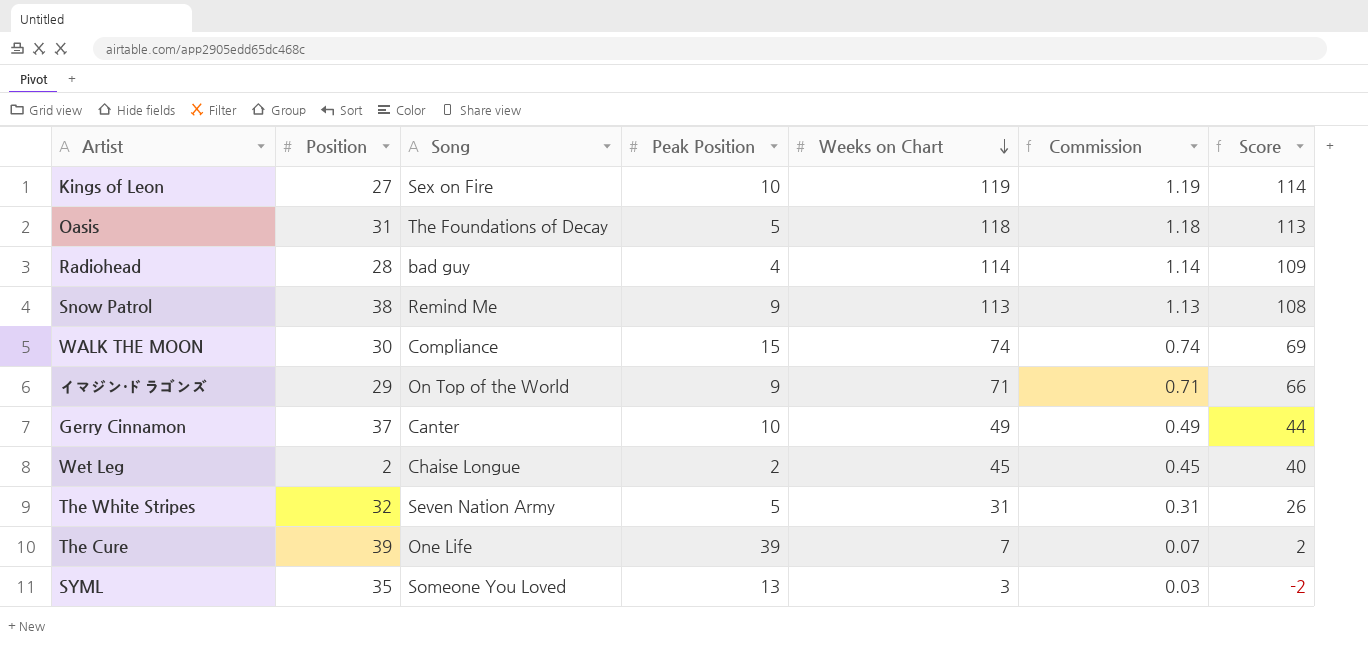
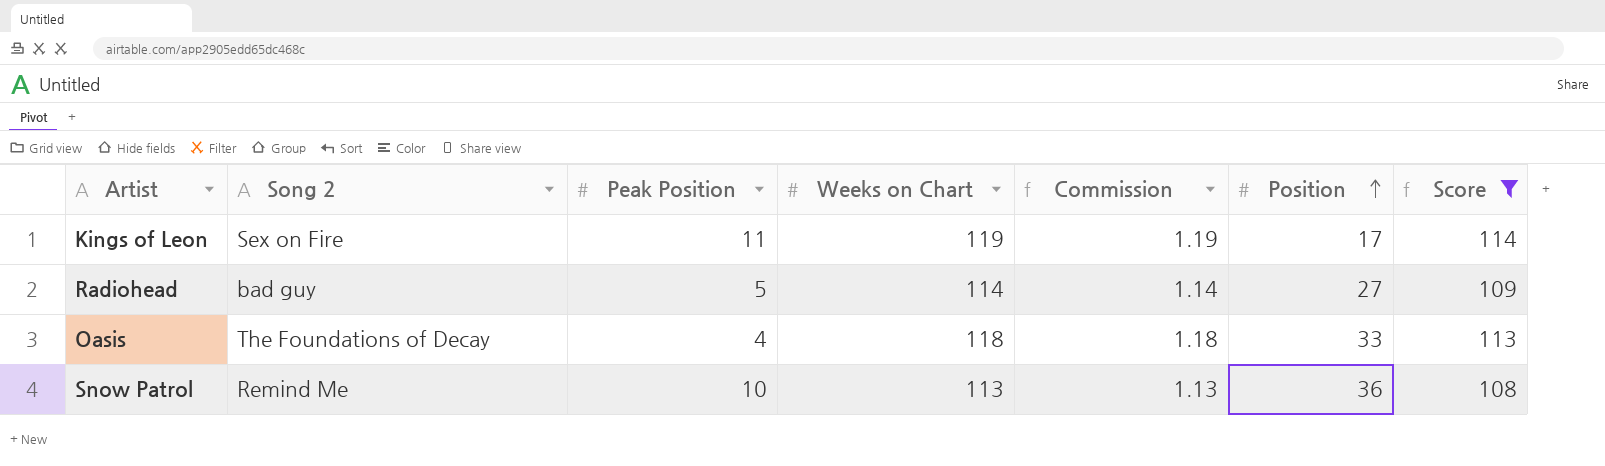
filter: none -> Score >= 108
row order: Weeks on Chart descending -> Position ascending
column name: Song -> Song 2
column Position | position: 2 -> 6
Kings of Leon | Peak Position: 10 -> 11
Kings of Leon | Position: 27 -> 17
Radiohead | Peak Position: 4 -> 5
Radiohead | Position: 28 -> 27
Oasis | Peak Position: 5 -> 4
Oasis | Position: 31 -> 33
Snow Patrol | Peak Position: 9 -> 10
Snow Patrol | Position: 38 -> 36

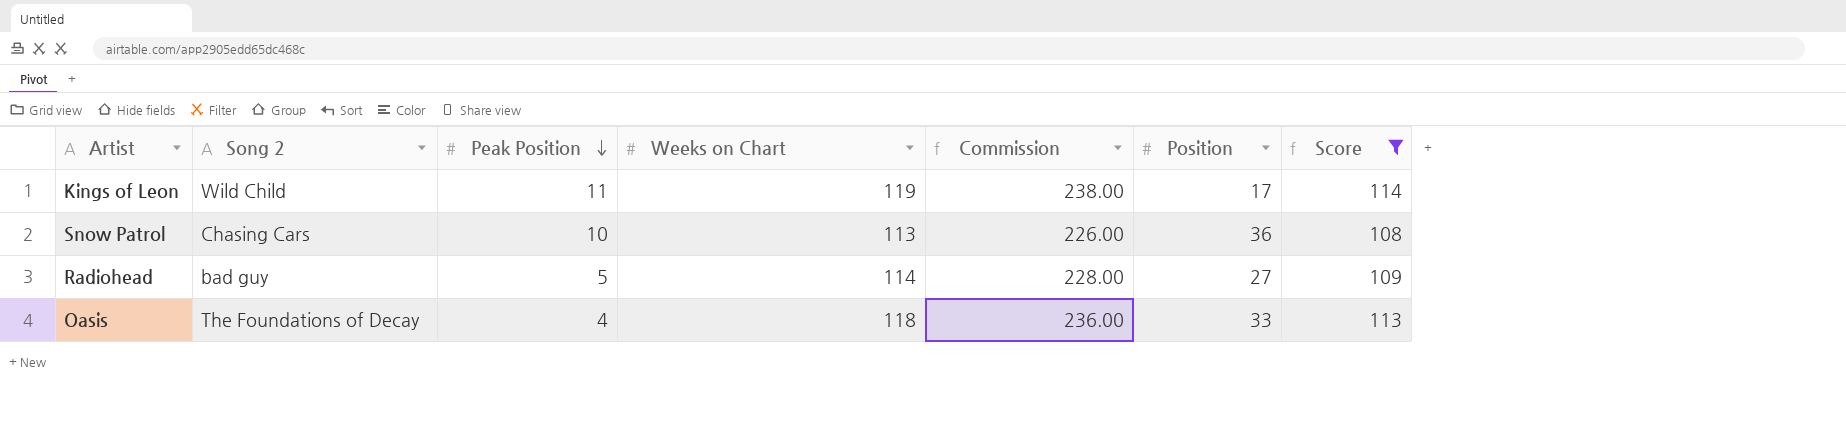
row order: Position ascending -> Peak Position descending
column Commission | formula: [Weeks on Chart] * 0.01 -> [Weeks on Chart] * 2
Kings of Leon | Song 2: Sex on Fire -> Wild Child
Snow Patrol | Song 2: Remind Me -> Chasing Cars

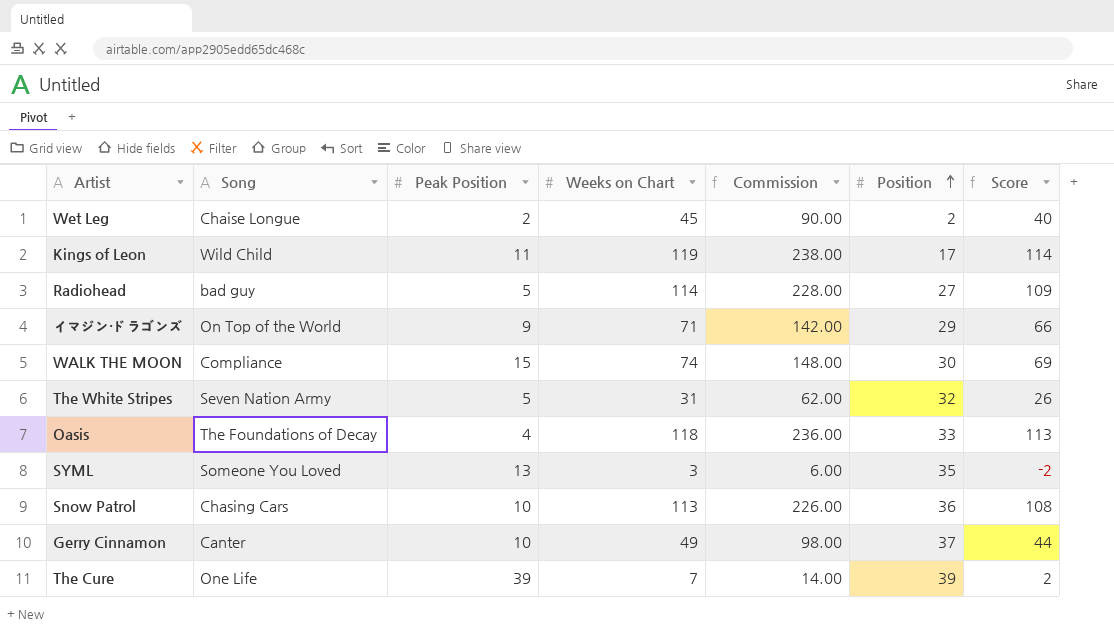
filter: Score >= 108 -> none
row order: Peak Position descending -> Position ascending
column name: Song 2 -> Song

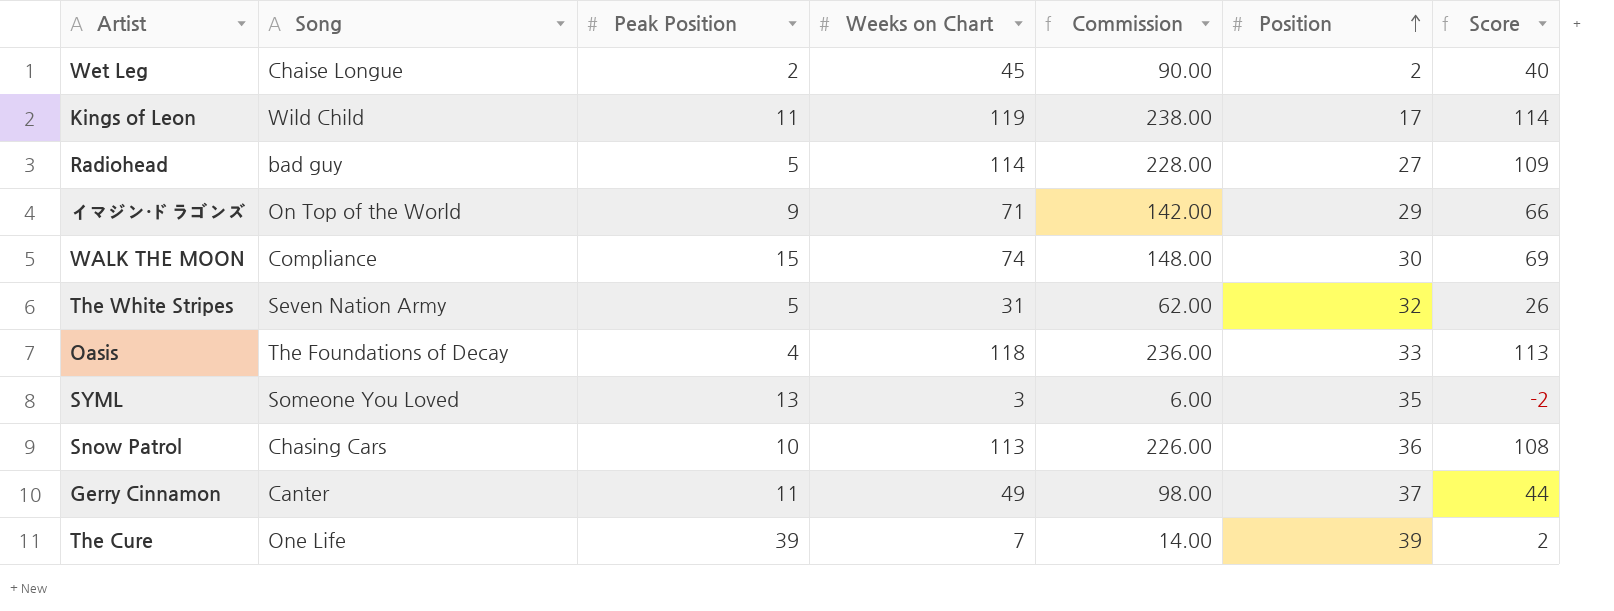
Gerry Cinnamon | Peak Position: 10 -> 11

